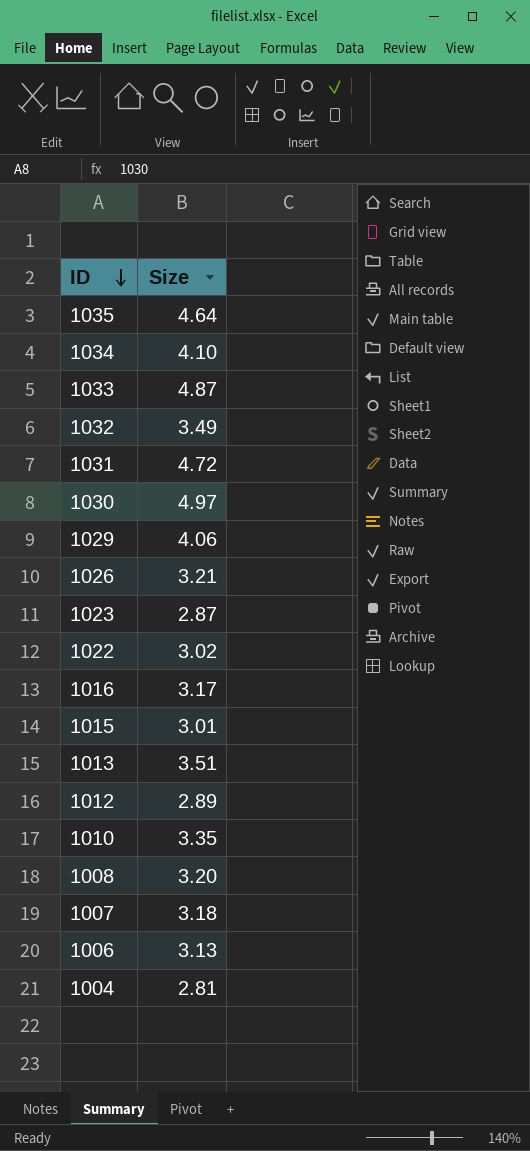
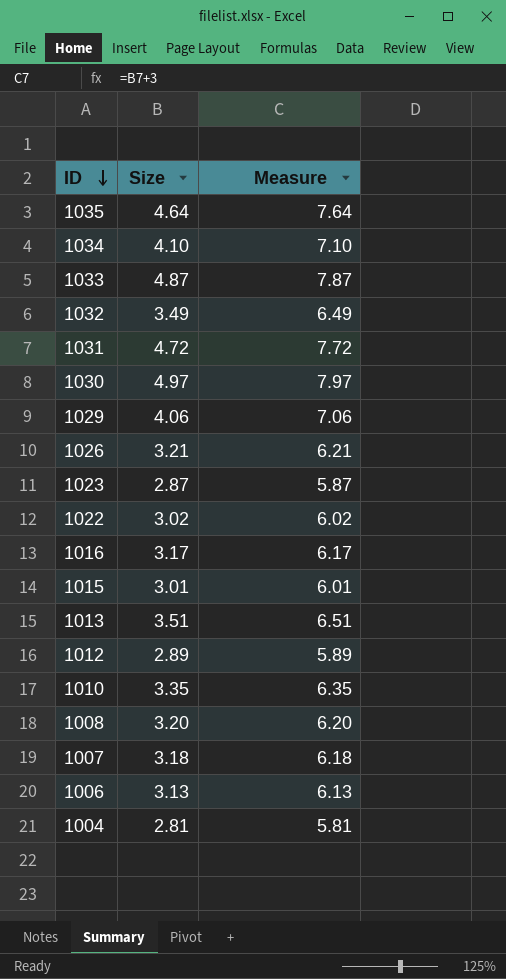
column Measure | formula: none -> [Size] + 3

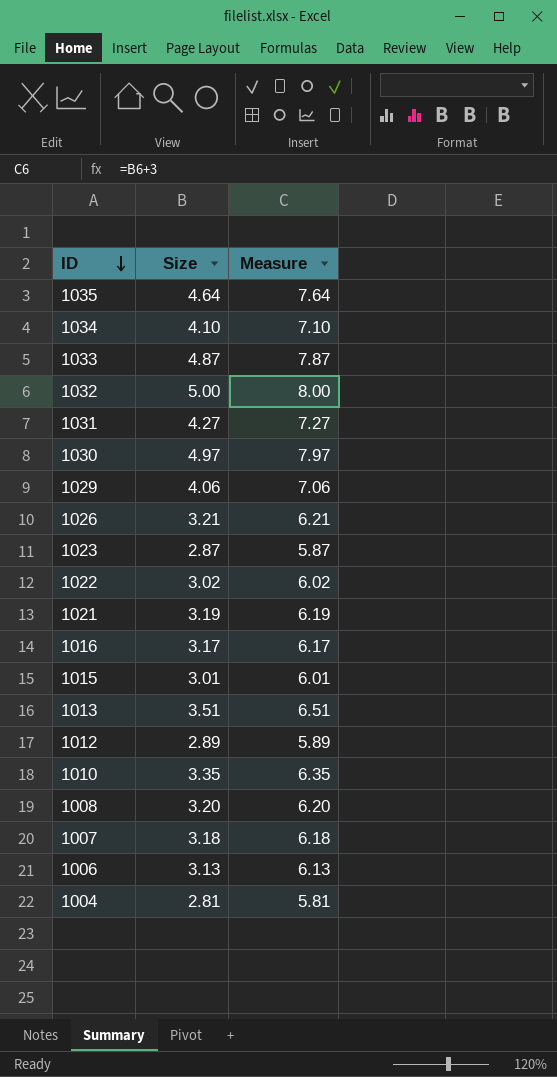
1032 | Size: 3.49 -> 5.00
1032 | Measure: 6.49 -> 8.00
1031 | Size: 4.72 -> 4.27
1031 | Measure: 7.72 -> 7.27
row 1021: none -> 3.19 | 6.19

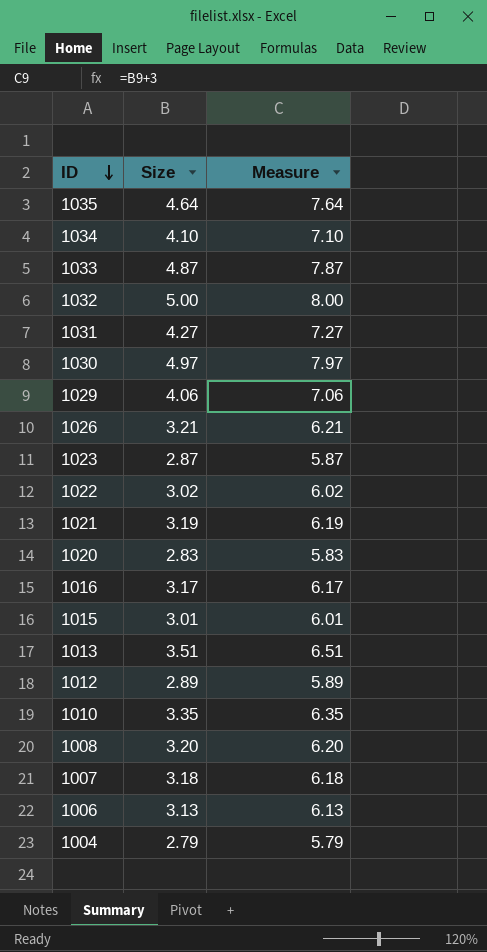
row 1020: none -> 2.83 | 5.83
1004 | Size: 2.81 -> 2.79
1004 | Measure: 5.81 -> 5.79

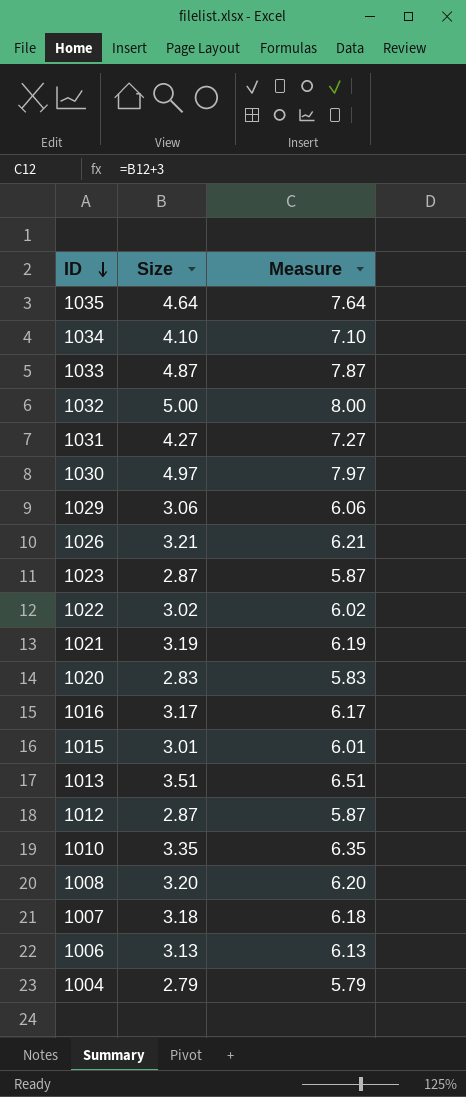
1029 | Size: 4.06 -> 3.06
1029 | Measure: 7.06 -> 6.06
1012 | Size: 2.89 -> 2.87
1012 | Measure: 5.89 -> 5.87

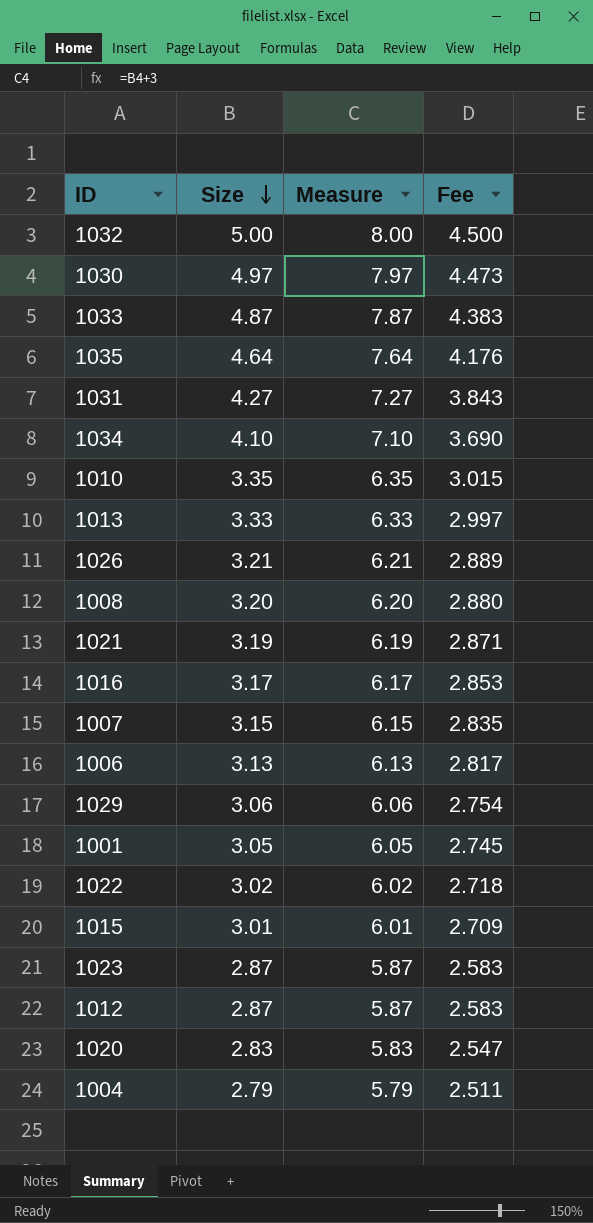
row order: ID descending -> Size descending
column Fee | formula: none -> [Size] * 0.9
1013 | Size: 3.51 -> 3.33
1013 | Measure: 6.51 -> 6.33
1007 | Size: 3.18 -> 3.15
1007 | Measure: 6.18 -> 6.15
row 1001: none -> 3.05 | 6.05 | 2.745

